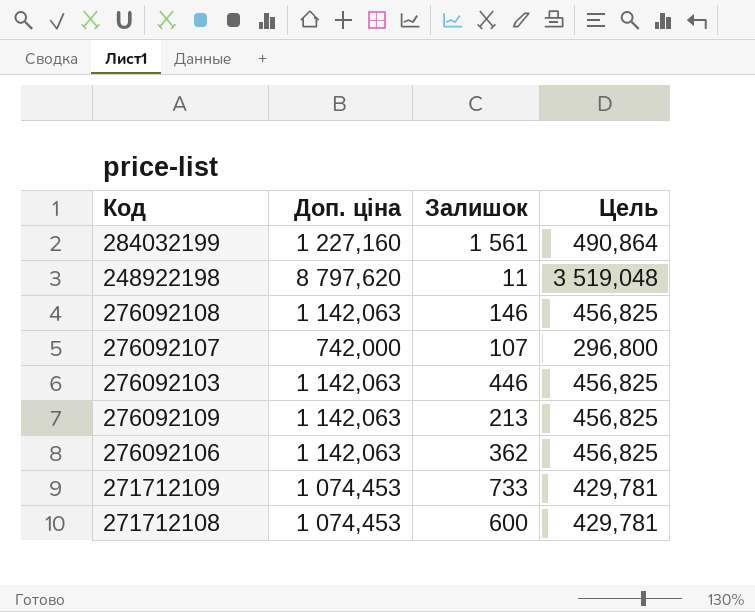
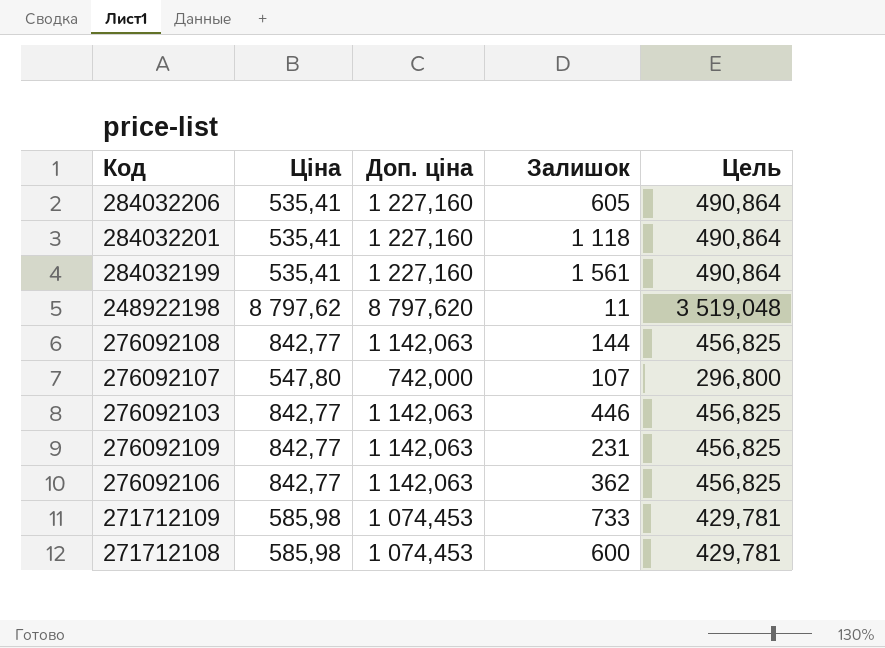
column Ціна | position: none -> 2
row 284032206: none -> 535,41 | 1 227,160 | 605 | 490,864
row 284032201: none -> 535,41 | 1 227,160 | 1 118 | 490,864
276092108 | Залишок: 146 -> 144
276092109 | Залишок: 213 -> 231

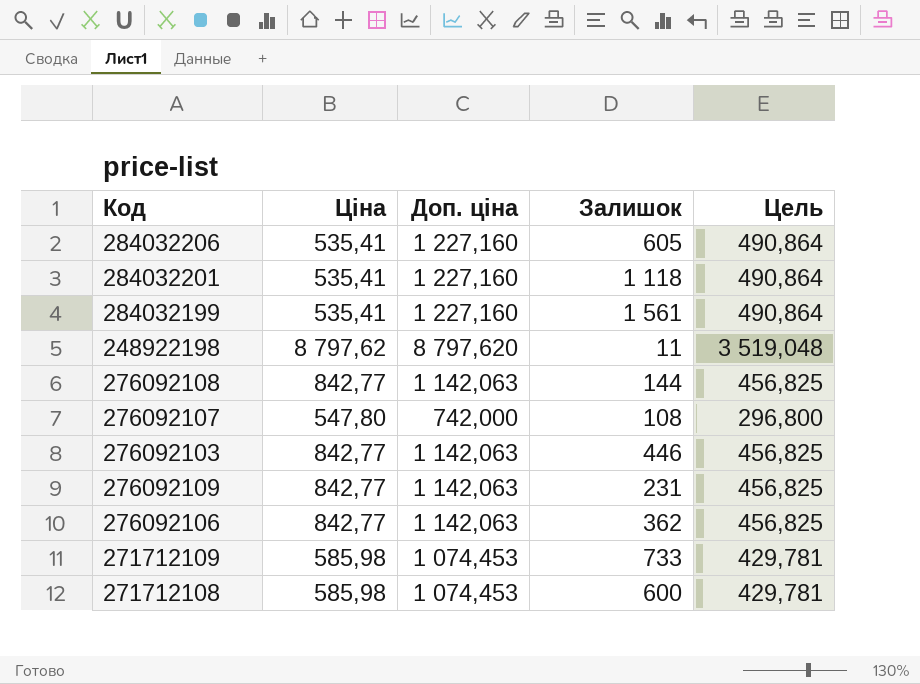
276092107 | Залишок: 107 -> 108

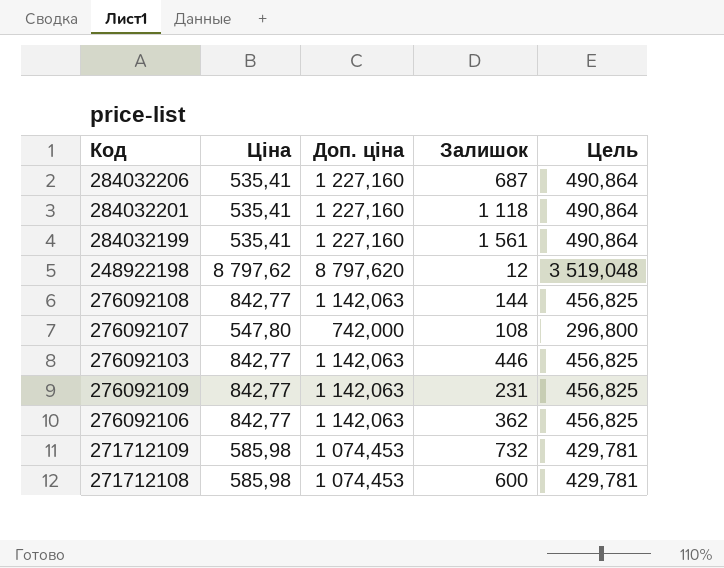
284032206 | Залишок: 605 -> 687
248922198 | Залишок: 11 -> 12
271712109 | Залишок: 733 -> 732

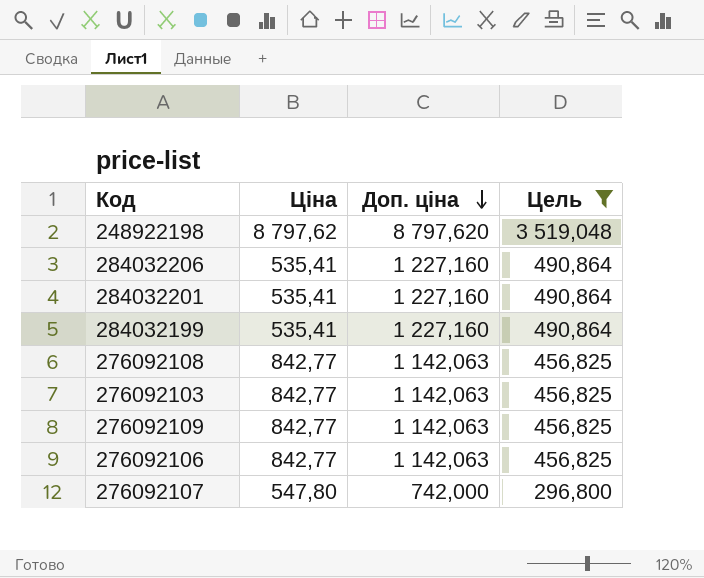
filter: none -> Цель != 429,781
row order: none -> Доп. ціна descending
column Залишок | position: 4 -> none

